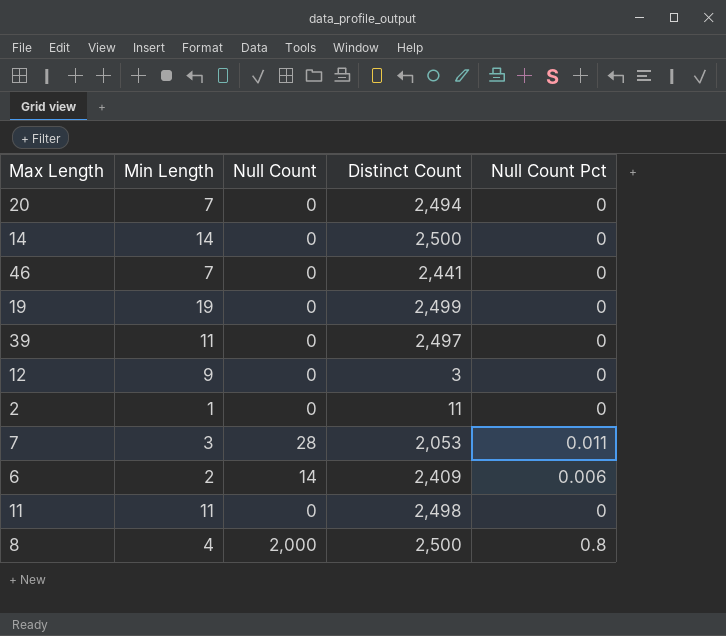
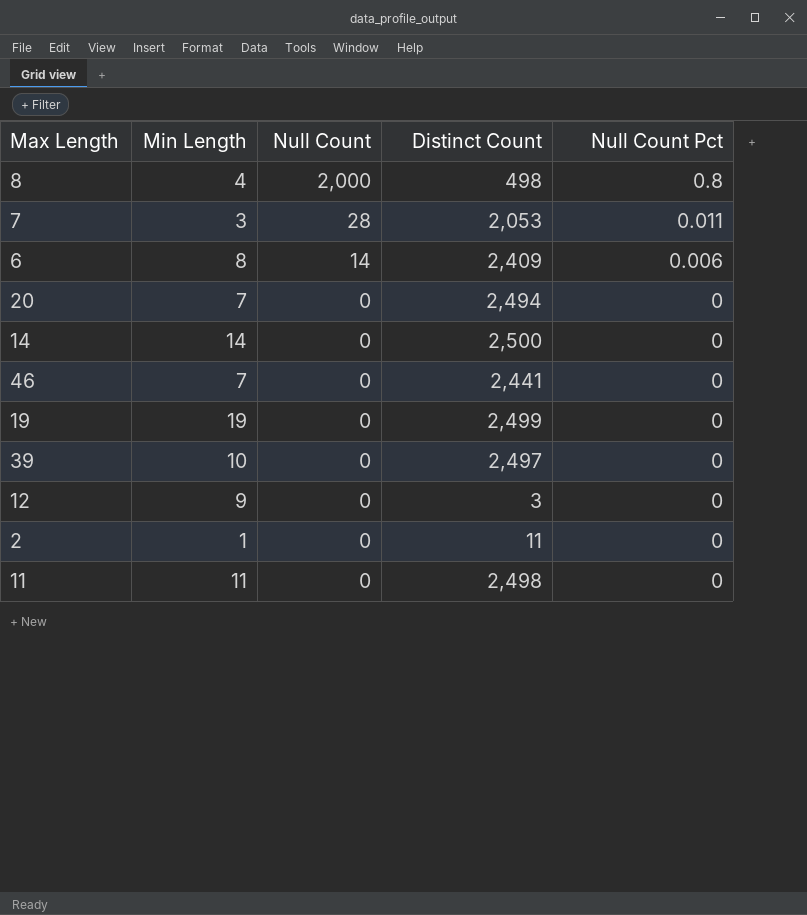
row order: none -> Null Count descending
8 | Distinct Count: 2,500 -> 498
6 | Min Length: 2 -> 8
39 | Min Length: 11 -> 10

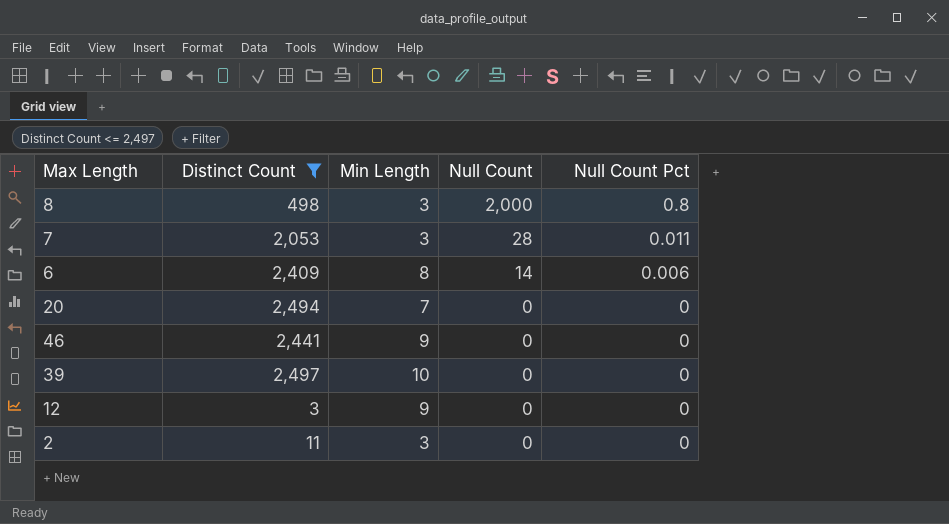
filter: none -> Distinct Count <= 2,497
column Distinct Count | position: 4 -> 2
8 | Min Length: 4 -> 3
46 | Min Length: 7 -> 9
2 | Min Length: 1 -> 3

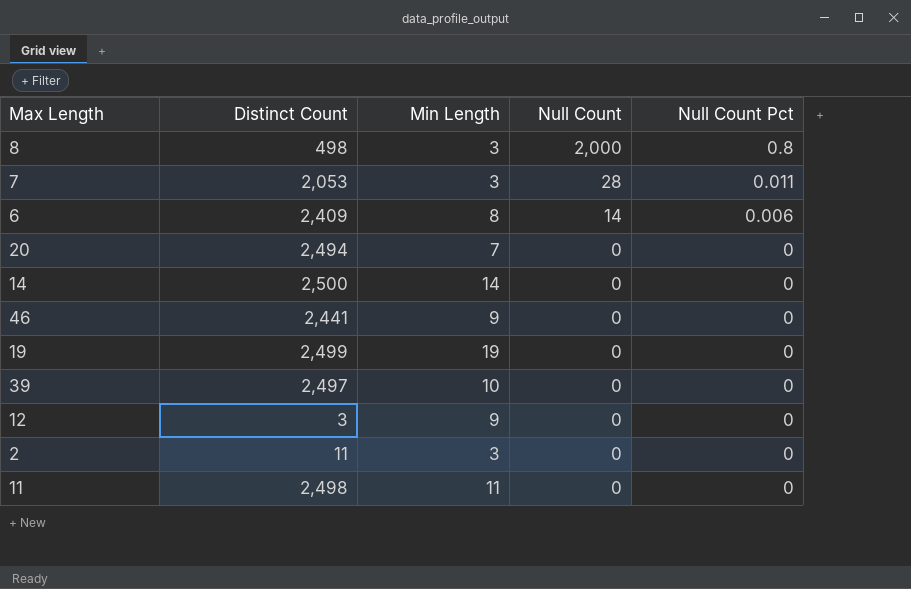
filter: Distinct Count <= 2,497 -> none

